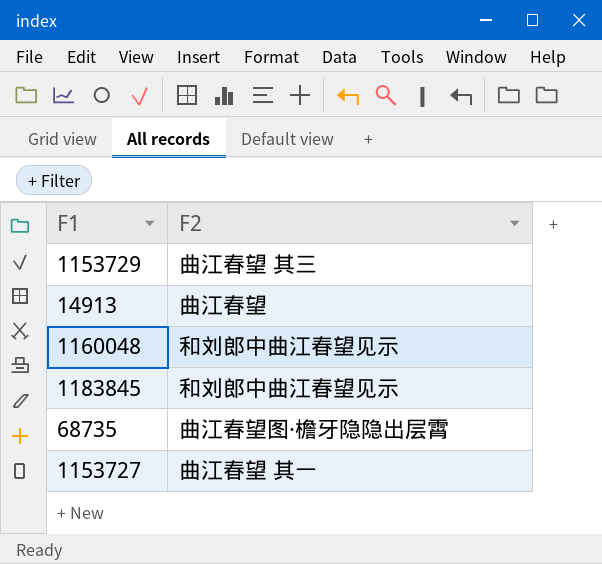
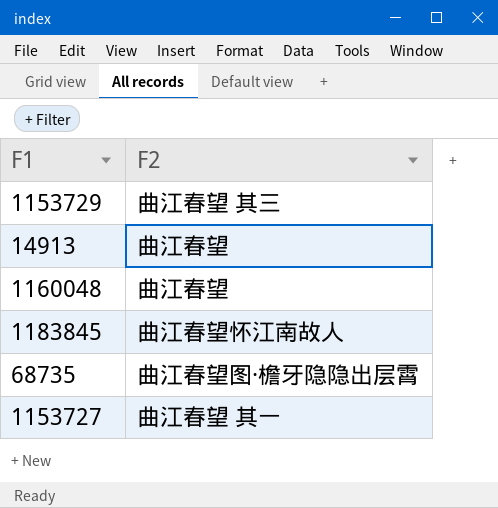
1160048 | F2: 和刘郎中曲江春望见示 -> 曲江春望
1183845 | F2: 和刘郎中曲江春望见示 -> 曲江春望怀江南故人

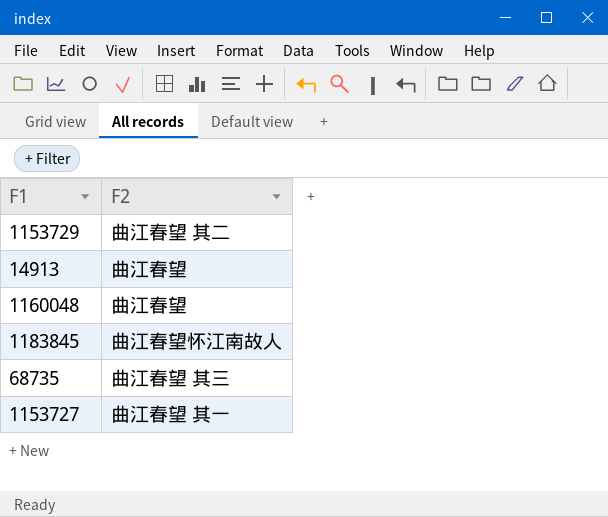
1153729 | F2: 曲江春望 其三 -> 曲江春望 其二
68735 | F2: 曲江春望图·檐牙隐隐出层霄 -> 曲江春望 其三

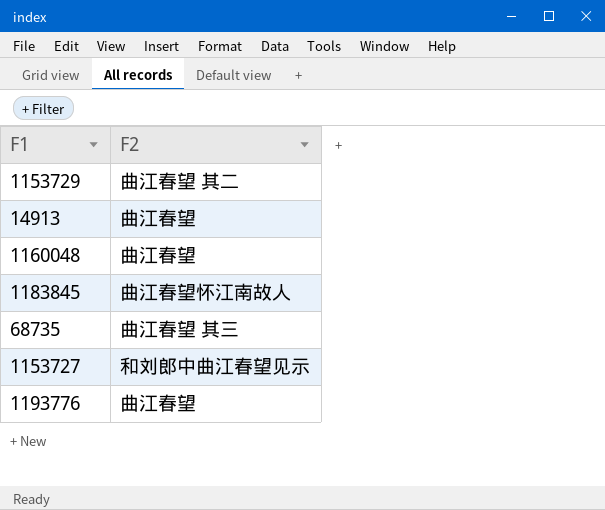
1153727 | F2: 曲江春望 其一 -> 和刘郎中曲江春望见示
row 1193776: none -> 曲江春望

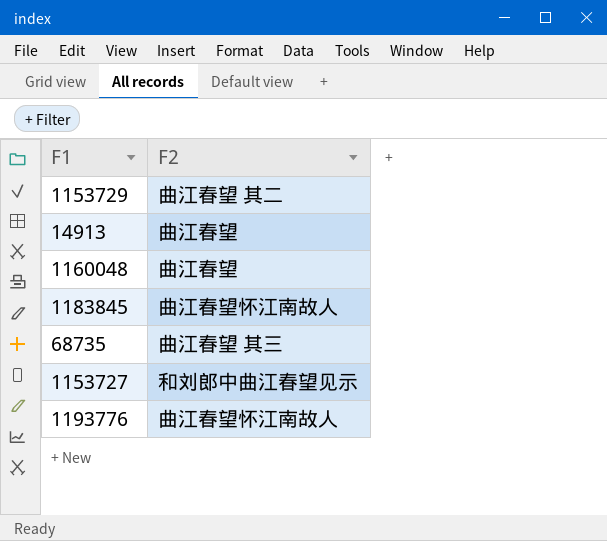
1193776 | F2: 曲江春望 -> 曲江春望怀江南故人

